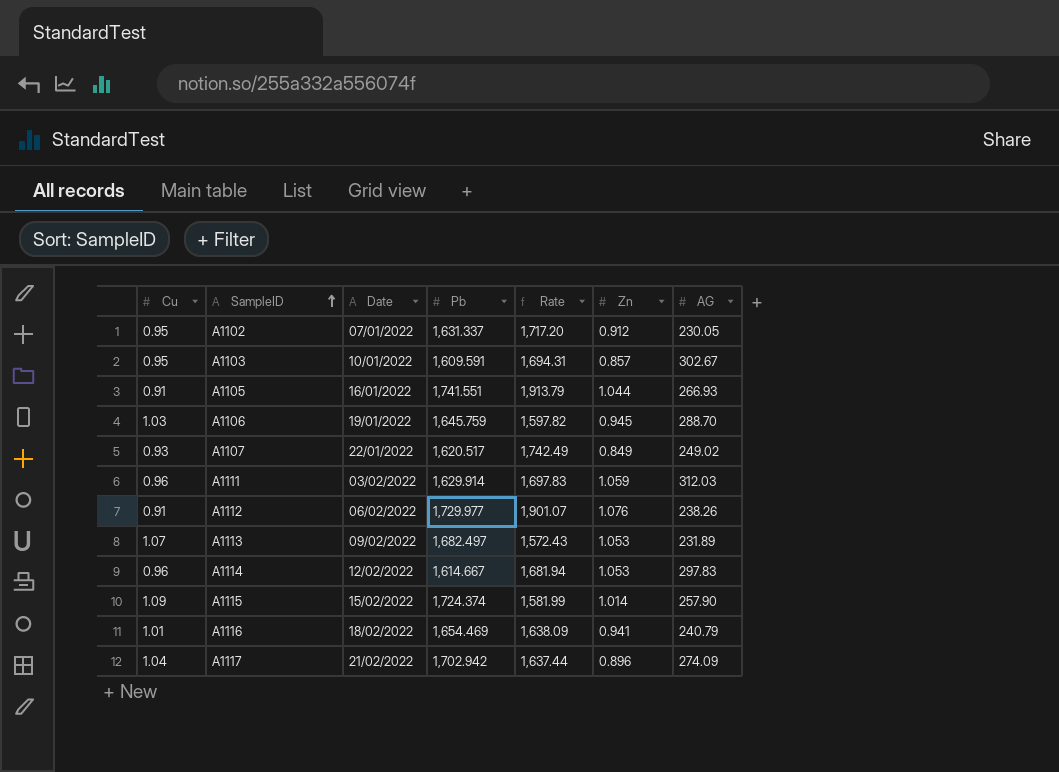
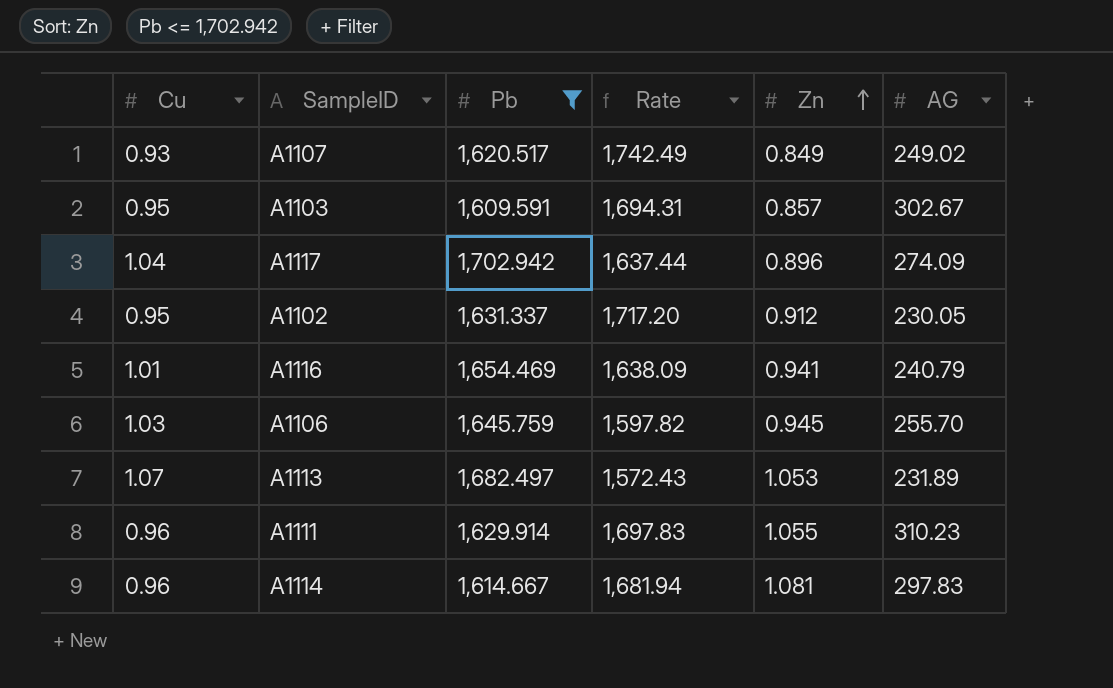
filter: none -> Pb <= 1,702.942
row order: SampleID ascending -> Zn ascending
column Date | position: 3 -> none
A1106 | AG: 288.70 -> 255.70
A1111 | Zn: 1.059 -> 1.055
A1111 | AG: 312.03 -> 310.23
A1114 | Zn: 1.053 -> 1.081

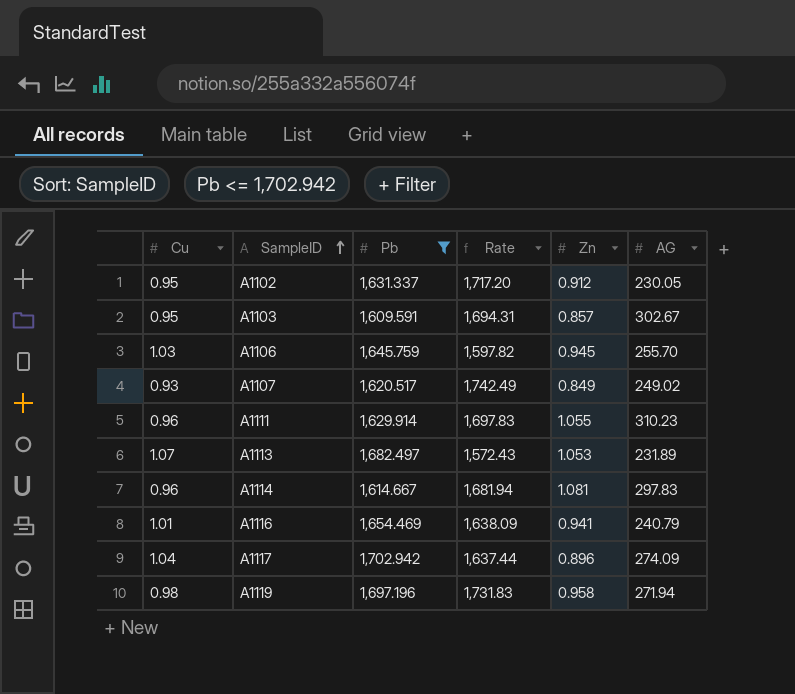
row order: Zn ascending -> SampleID ascending
row A1119: none -> 0.98 | 1,697.196 | 1,731.83 | 0.958 | 271.94

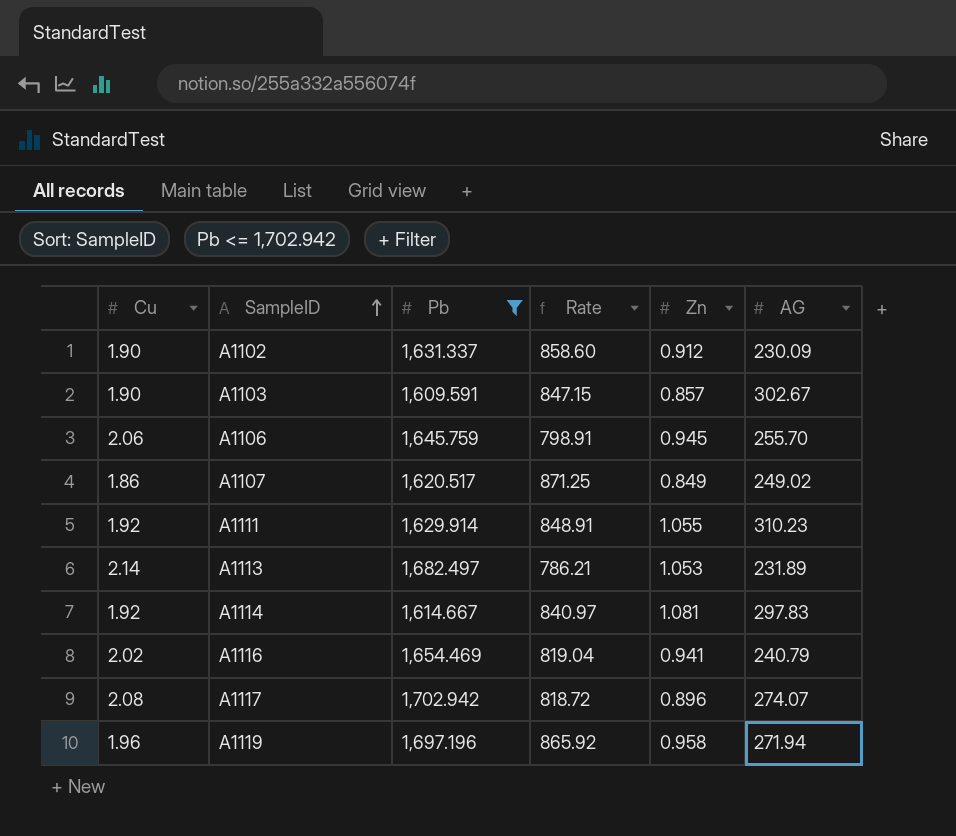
A1102 | Cu: 0.95 -> 1.90
A1102 | Rate: 1,717.20 -> 858.60
A1102 | AG: 230.05 -> 230.09
A1103 | Cu: 0.95 -> 1.90
A1103 | Rate: 1,694.31 -> 847.15
A1106 | Cu: 1.03 -> 2.06
A1106 | Rate: 1,597.82 -> 798.91
A1107 | Cu: 0.93 -> 1.86
A1107 | Rate: 1,742.49 -> 871.25
A1111 | Cu: 0.96 -> 1.92
A1111 | Rate: 1,697.83 -> 848.91
A1113 | Cu: 1.07 -> 2.14
A1113 | Rate: 1,572.43 -> 786.21
A1114 | Cu: 0.96 -> 1.92
A1114 | Rate: 1,681.94 -> 840.97
A1116 | Cu: 1.01 -> 2.02
A1116 | Rate: 1,638.09 -> 819.04
A1117 | Cu: 1.04 -> 2.08
A1117 | Rate: 1,637.44 -> 818.72
A1117 | AG: 274.09 -> 274.07
A1119 | Cu: 0.98 -> 1.96
A1119 | Rate: 1,731.83 -> 865.92

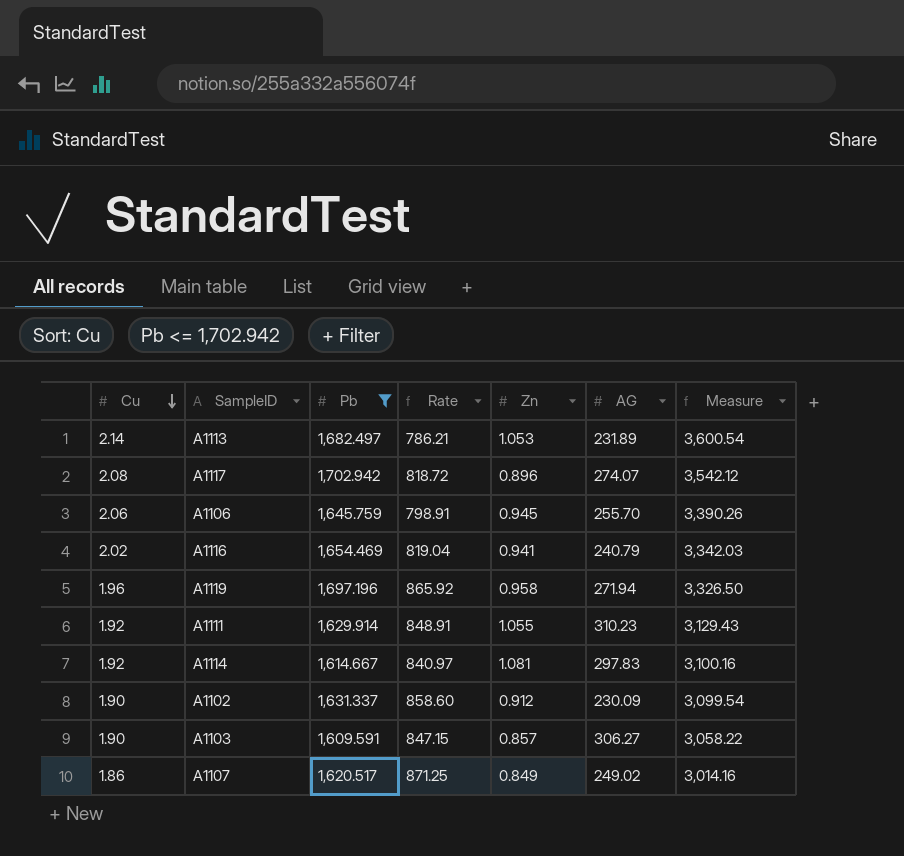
row order: SampleID ascending -> Cu descending
column Measure | formula: none -> [Cu] * [Pb]
A1103 | AG: 302.67 -> 306.27

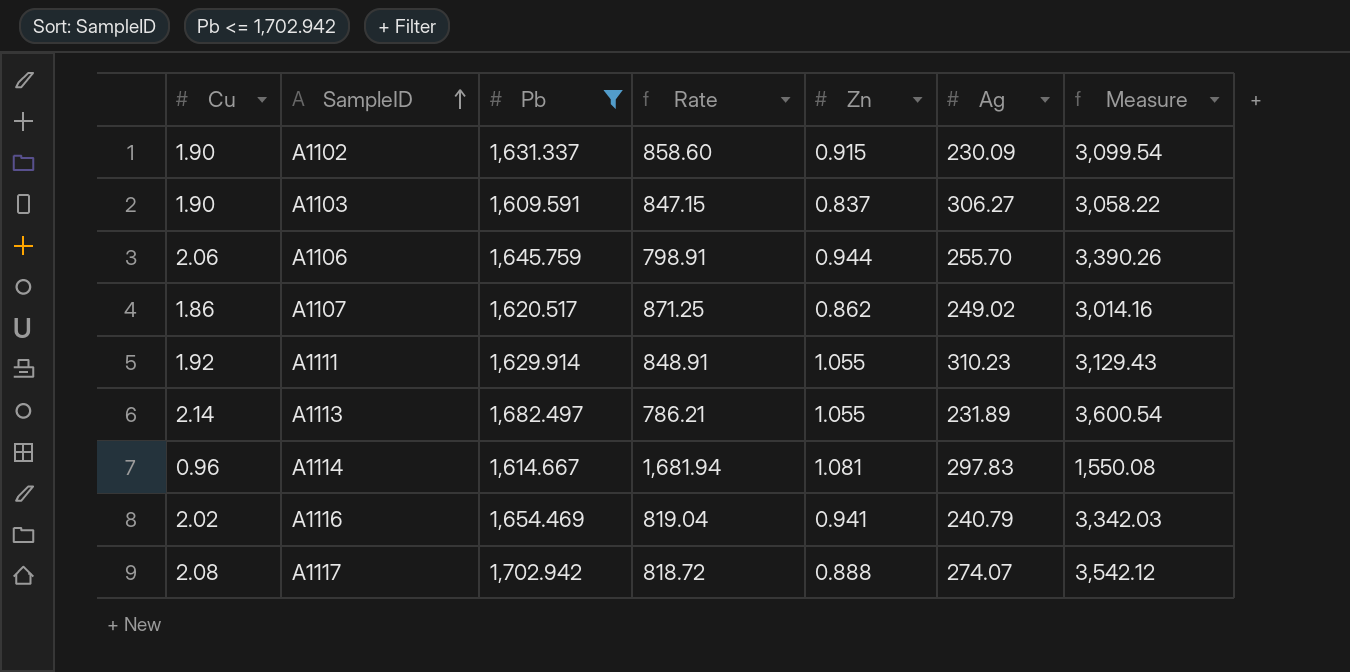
row order: Cu descending -> SampleID ascending
column name: AG -> Ag
row A1119: 1.96 | 1,697.196 | 865.92 | 0.958 | 271.94 | 3,326.50 -> none
A1102 | Zn: 0.912 -> 0.915
A1103 | Zn: 0.857 -> 0.837
A1106 | Zn: 0.945 -> 0.944
A1107 | Zn: 0.849 -> 0.862
A1113 | Zn: 1.053 -> 1.055
A1114 | Cu: 1.92 -> 0.96
A1114 | Rate: 840.97 -> 1,681.94
A1114 | Measure: 3,100.16 -> 1,550.08
A1117 | Zn: 0.896 -> 0.888

